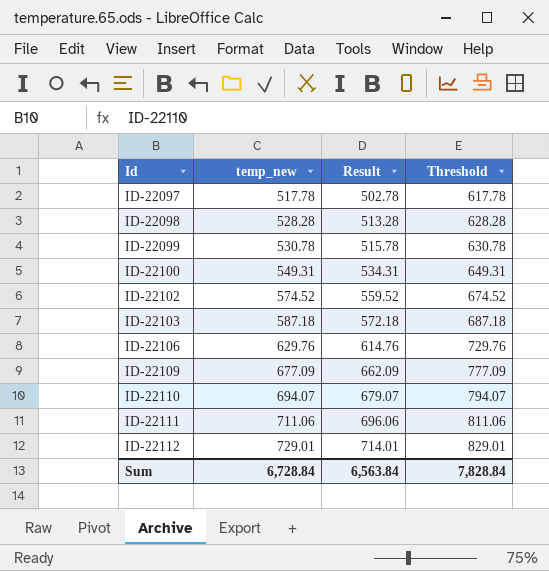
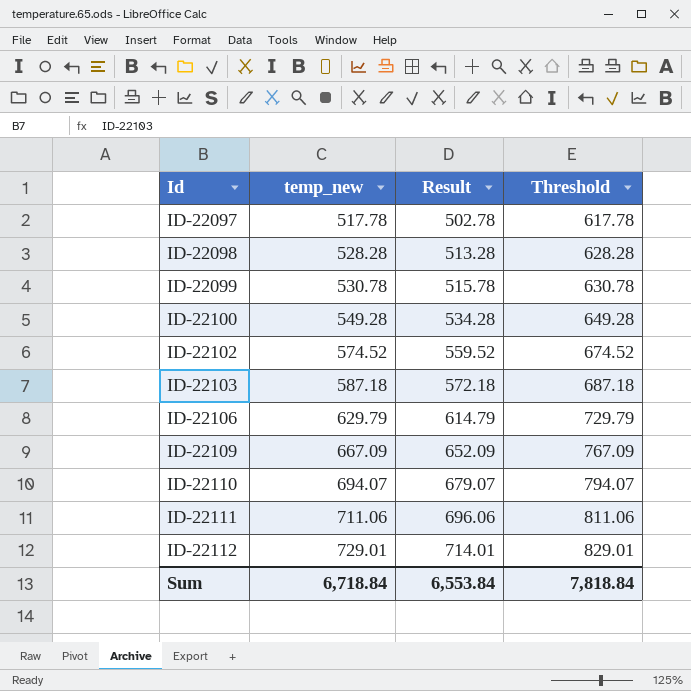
ID-22100 | temp_new: 549.31 -> 549.28
ID-22100 | Result: 534.31 -> 534.28
ID-22100 | Threshold: 649.31 -> 649.28
ID-22106 | temp_new: 629.76 -> 629.79
ID-22106 | Result: 614.76 -> 614.79
ID-22106 | Threshold: 729.76 -> 729.79
ID-22109 | temp_new: 677.09 -> 667.09
ID-22109 | Result: 662.09 -> 652.09
ID-22109 | Threshold: 777.09 -> 767.09
Sum | temp_new: 6,728.84 -> 6,718.84
Sum | Result: 6,563.84 -> 6,553.84
Sum | Threshold: 7,828.84 -> 7,818.84

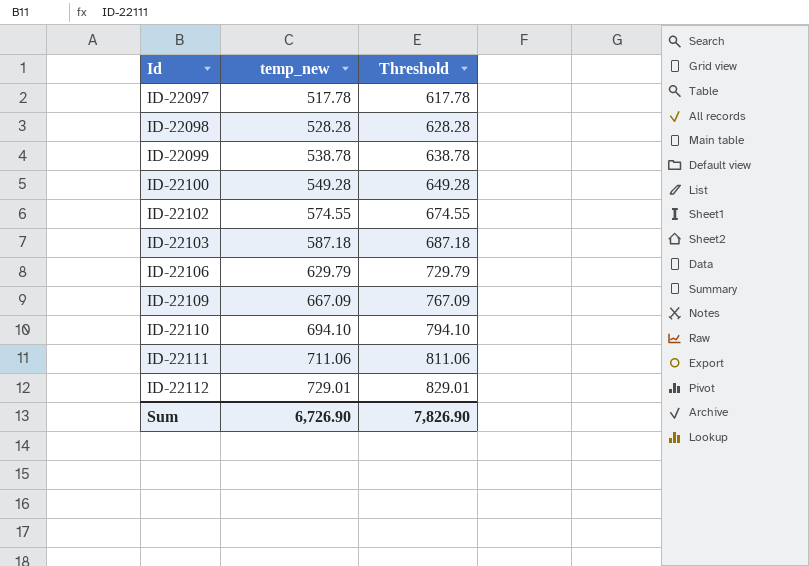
column Result | formula: [temp_new] - 15 -> none
ID-22099 | temp_new: 530.78 -> 538.78
ID-22099 | Threshold: 630.78 -> 638.78
ID-22102 | temp_new: 574.52 -> 574.55
ID-22102 | Threshold: 674.52 -> 674.55
ID-22110 | temp_new: 694.07 -> 694.10
ID-22110 | Threshold: 794.07 -> 794.10
Sum | temp_new: 6,718.84 -> 6,726.90
Sum | Threshold: 7,818.84 -> 7,826.90

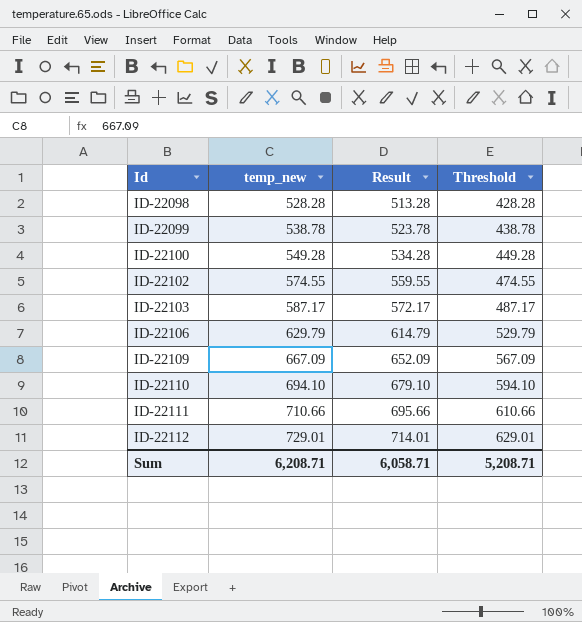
column Result | formula: none -> [temp_new] - 15
column Threshold | formula: [temp_new] + 100 -> [temp_new] - 100
row ID-22097: 517.78 | 617.78 -> none
ID-22103 | temp_new: 587.18 -> 587.17
ID-22111 | temp_new: 711.06 -> 710.66
Sum | temp_new: 6,726.90 -> 6,208.71
Sum | Threshold: 7,826.90 -> 5,208.71

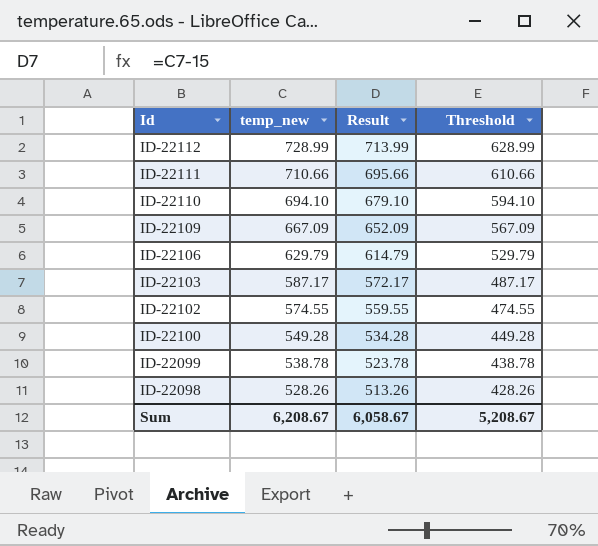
row order: Id ascending -> Id descending
ID-22112 | temp_new: 729.01 -> 728.99
ID-22112 | Result: 714.01 -> 713.99
ID-22112 | Threshold: 629.01 -> 628.99
ID-22098 | temp_new: 528.28 -> 528.26
ID-22098 | Result: 513.28 -> 513.26
ID-22098 | Threshold: 428.28 -> 428.26
Sum | temp_new: 6,208.71 -> 6,208.67
Sum | Result: 6,058.71 -> 6,058.67
Sum | Threshold: 5,208.71 -> 5,208.67

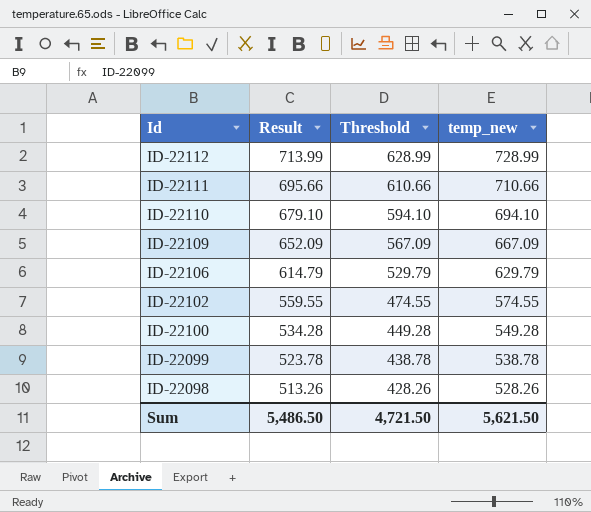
column temp_new | position: 2 -> 4
row ID-22103: 587.17 | 572.17 | 487.17 -> none
Sum | Result: 6,058.67 -> 5,486.50
Sum | Threshold: 5,208.67 -> 4,721.50
Sum | temp_new: 6,208.67 -> 5,621.50

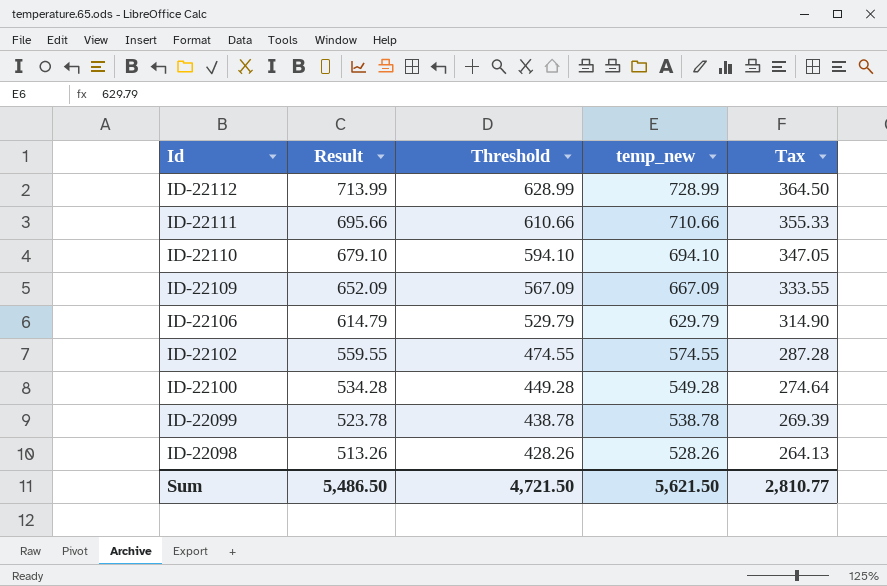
column Tax | formula: none -> [temp_new] * 0.5

